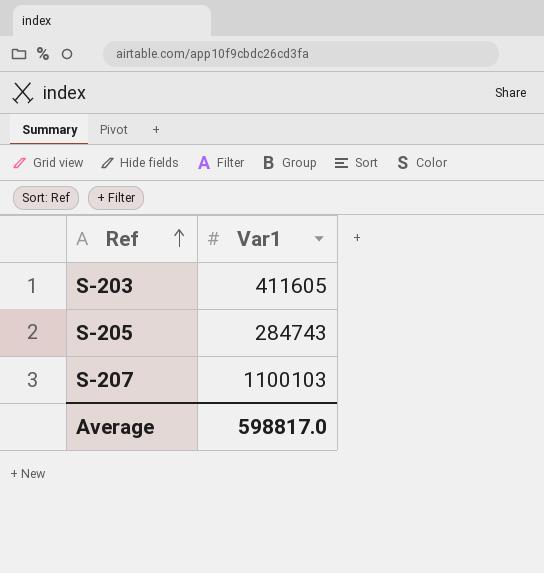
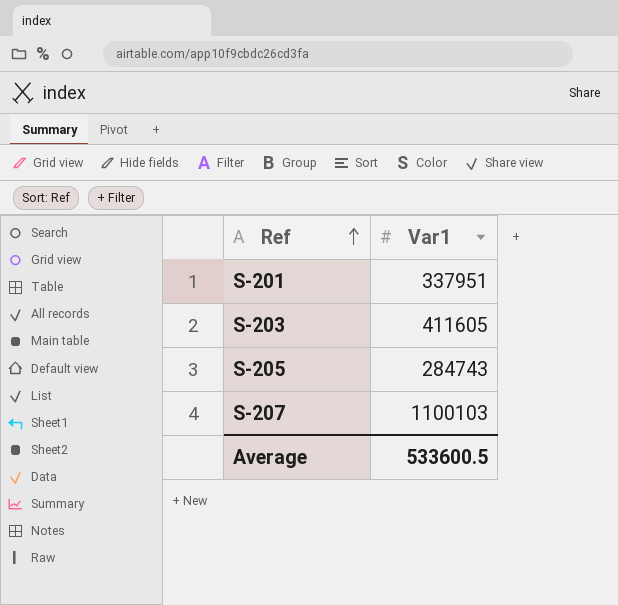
row S-201: none -> 337951
Average | Var1: 598817.0 -> 533600.5

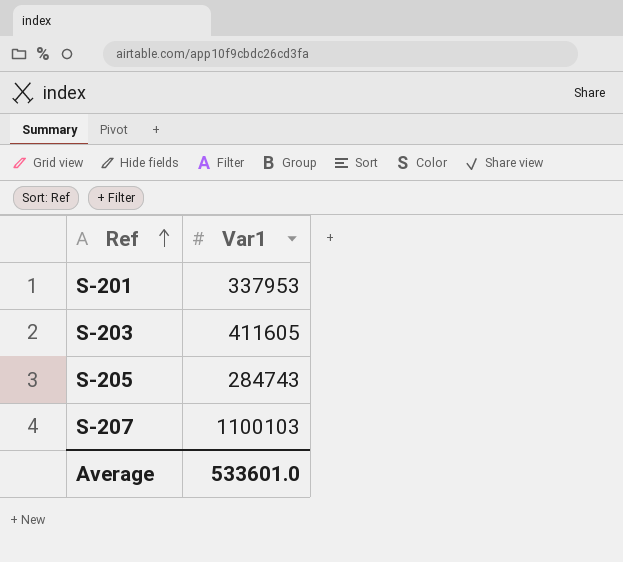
S-201 | Var1: 337951 -> 337953
Average | Var1: 533600.5 -> 533601.0

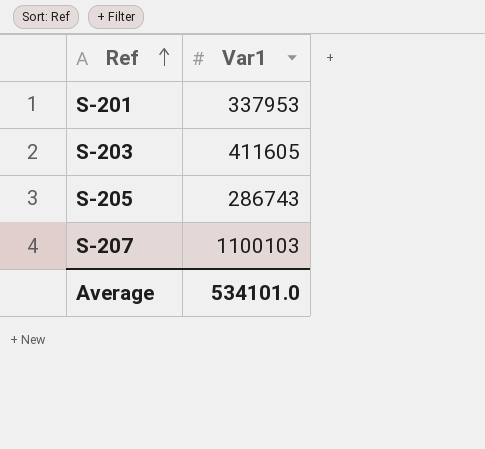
S-205 | Var1: 284743 -> 286743
Average | Var1: 533601.0 -> 534101.0

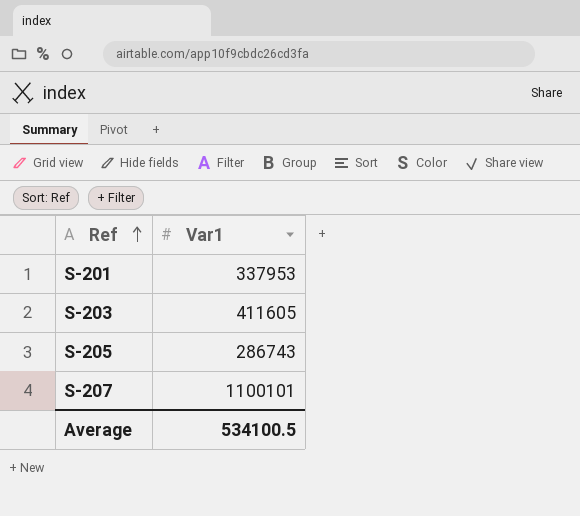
S-207 | Var1: 1100103 -> 1100101
Average | Var1: 534101.0 -> 534100.5

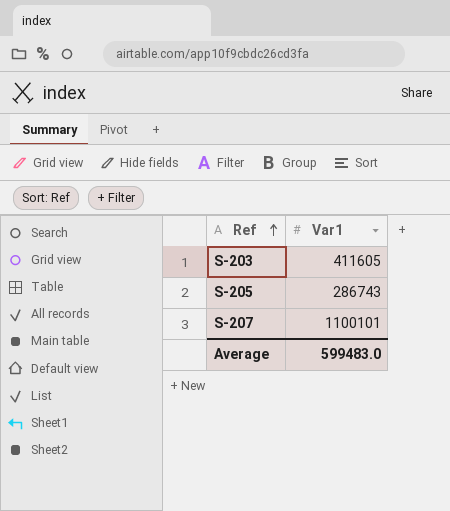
row S-201: 337953 -> none
Average | Var1: 534100.5 -> 599483.0

